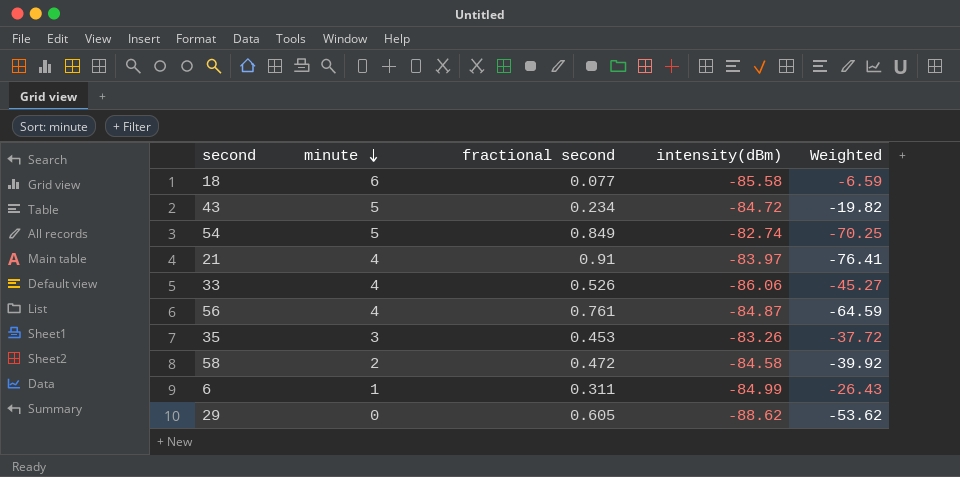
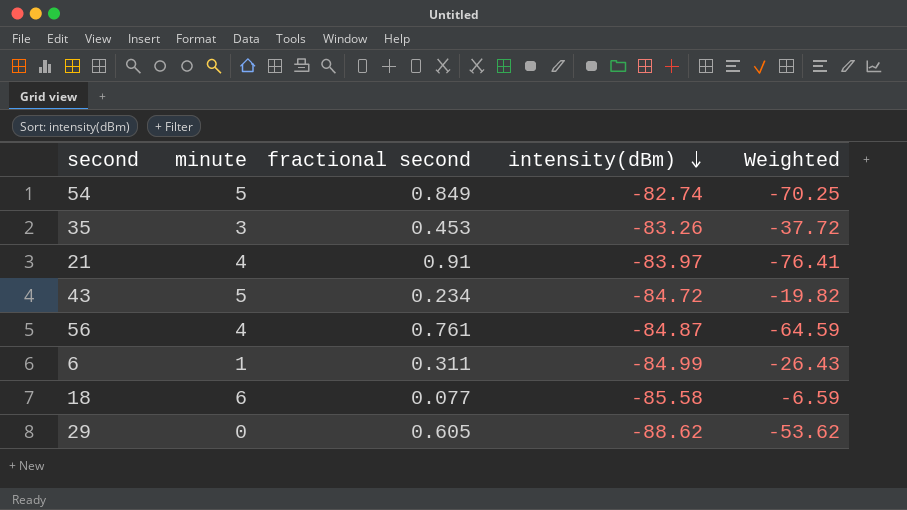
row order: minute descending -> intensity(dBm) descending
row 33: 4 | 0.526 | -86.06 | -45.27 -> none
row 58: 2 | 0.472 | -84.58 | -39.92 -> none

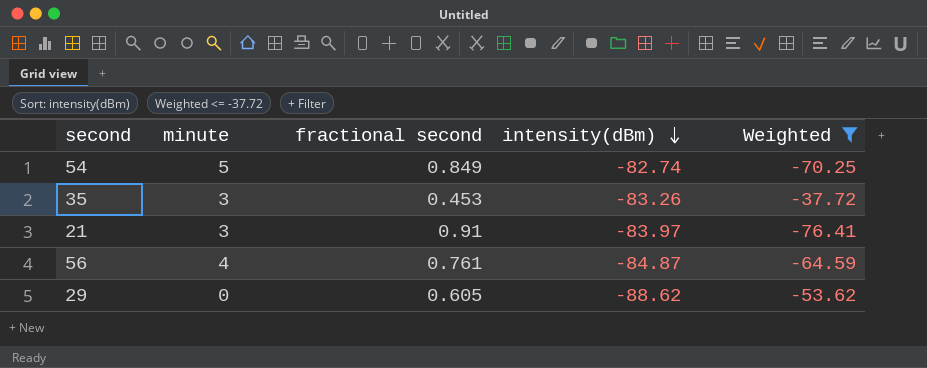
filter: none -> Weighted <= -37.72
21 | minute: 4 -> 3

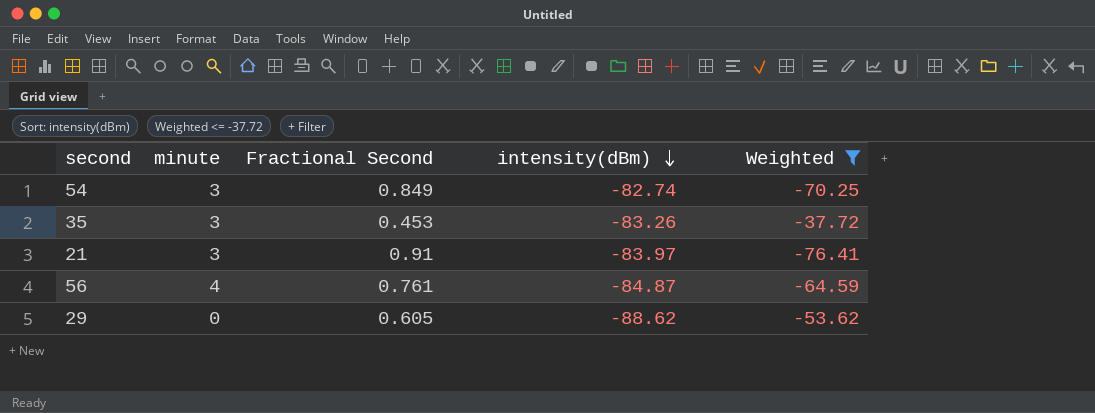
column name: fractional second -> Fractional Second
54 | minute: 5 -> 3

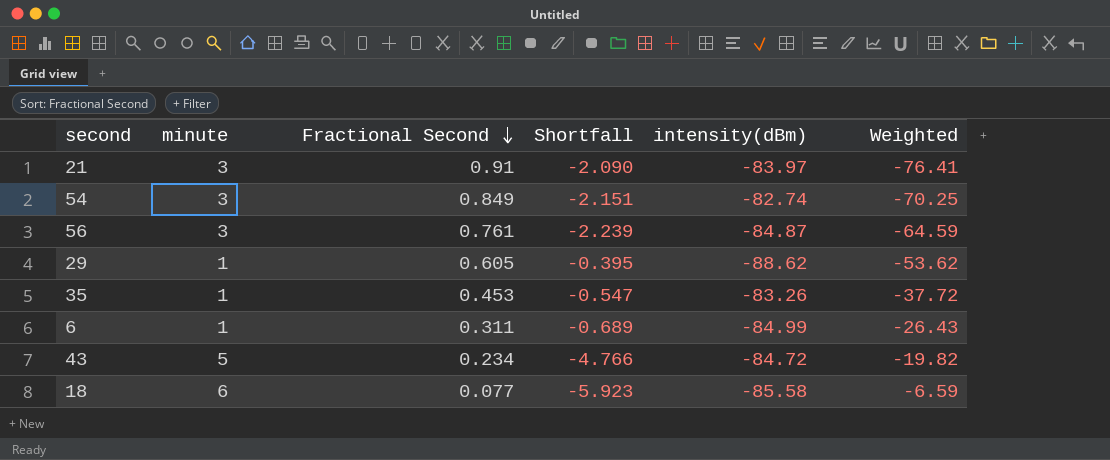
filter: Weighted <= -37.72 -> none
row order: intensity(dBm) descending -> Fractional Second descending
column Shortfall | formula: none -> [Fractional Second] - [minute]
56 | minute: 4 -> 3
29 | minute: 0 -> 1
35 | minute: 3 -> 1

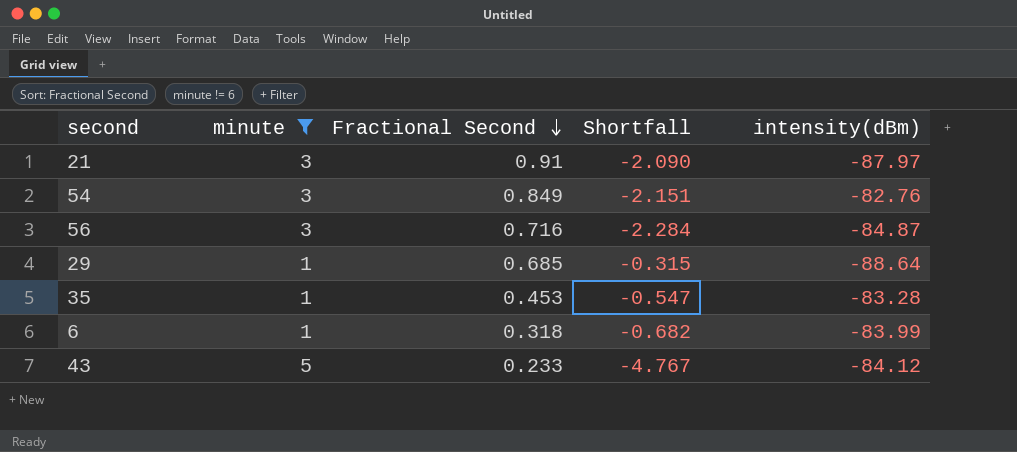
filter: none -> minute != 6
column Weighted | formula: [Fractional Second] * [intensity(dBm)] -> none
21 | intensity(dBm): -83.97 -> -87.97
54 | intensity(dBm): -82.74 -> -82.76
56 | Fractional Second: 0.761 -> 0.716
56 | Shortfall: -2.239 -> -2.284
29 | Fractional Second: 0.605 -> 0.685
29 | Shortfall: -0.395 -> -0.315
29 | intensity(dBm): -88.62 -> -88.64
35 | intensity(dBm): -83.26 -> -83.28
6 | Fractional Second: 0.311 -> 0.318
6 | Shortfall: -0.689 -> -0.682
6 | intensity(dBm): -84.99 -> -83.99
43 | Fractional Second: 0.234 -> 0.233
43 | Shortfall: -4.766 -> -4.767
43 | intensity(dBm): -84.72 -> -84.12

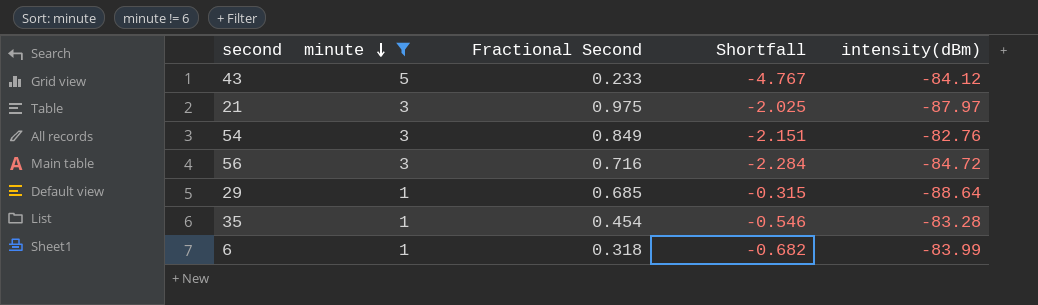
row order: Fractional Second descending -> minute descending
21 | Fractional Second: 0.91 -> 0.975
21 | Shortfall: -2.090 -> -2.025
56 | intensity(dBm): -84.87 -> -84.72
35 | Fractional Second: 0.453 -> 0.454
35 | Shortfall: -0.547 -> -0.546

